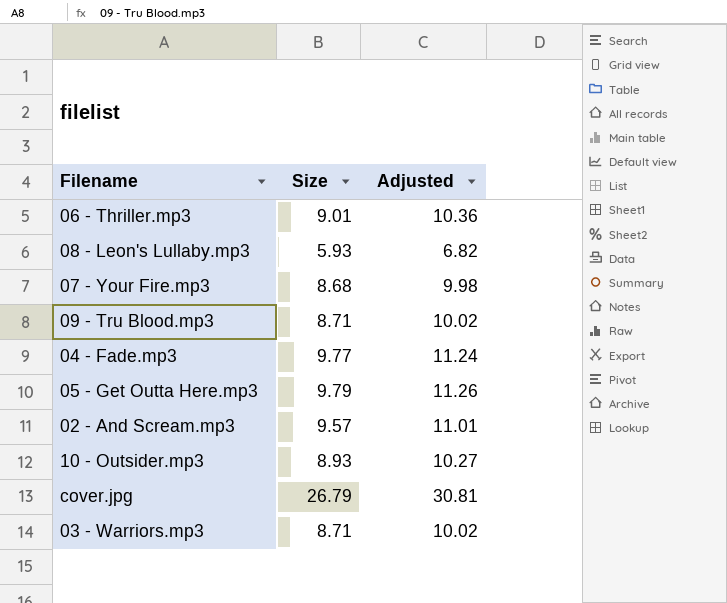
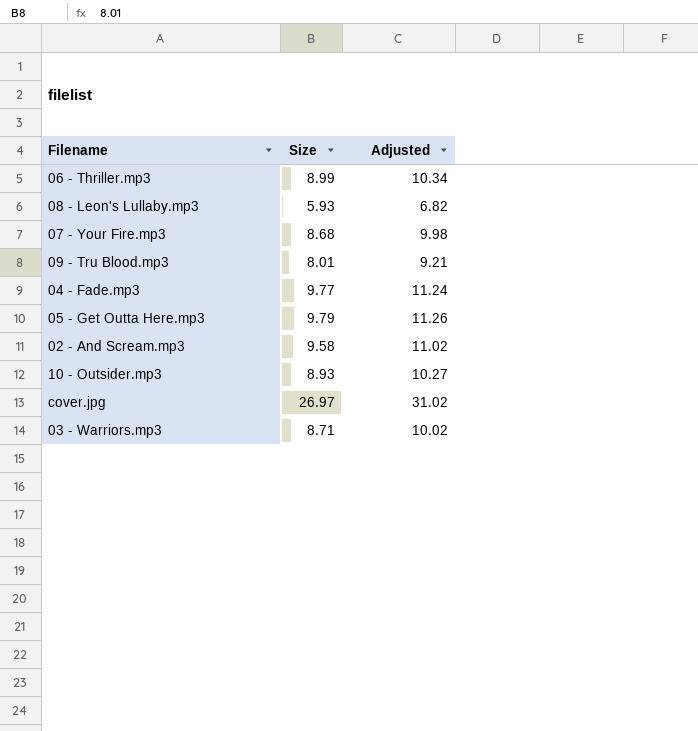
06 - Thriller.mp3 | Size: 9.01 -> 8.99
06 - Thriller.mp3 | Adjusted: 10.36 -> 10.34
09 - Tru Blood.mp3 | Size: 8.71 -> 8.01
09 - Tru Blood.mp3 | Adjusted: 10.02 -> 9.21
02 - And Scream.mp3 | Size: 9.57 -> 9.58
02 - And Scream.mp3 | Adjusted: 11.01 -> 11.02
cover.jpg | Size: 26.79 -> 26.97
cover.jpg | Adjusted: 30.81 -> 31.02

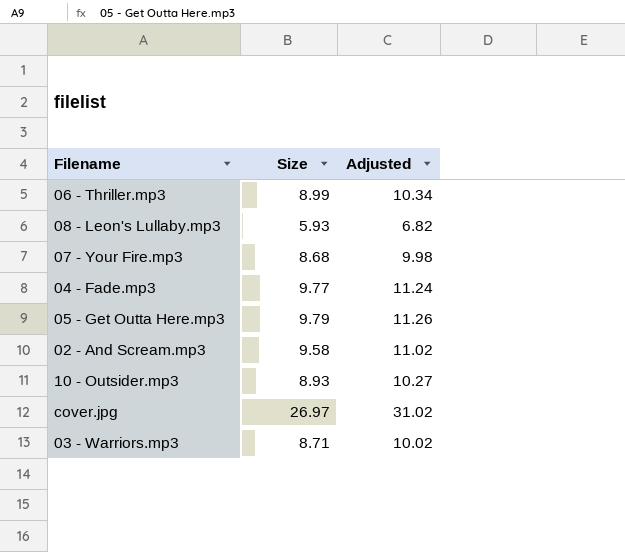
row 09 - Tru Blood.mp3: 8.01 | 9.21 -> none

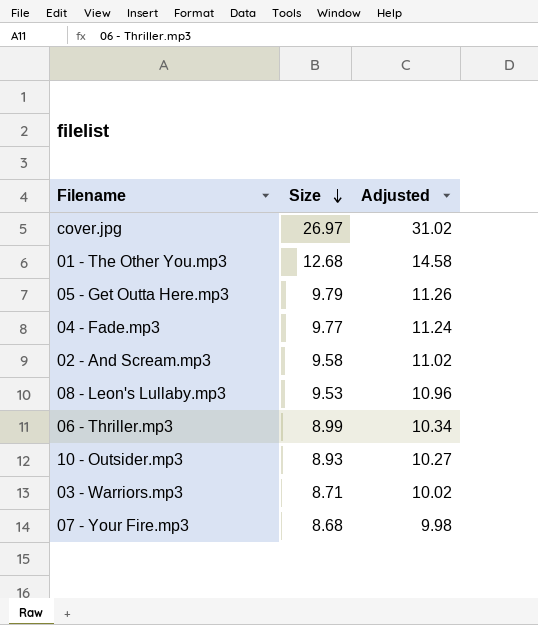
row order: none -> Size descending
row 01 - The Other You.mp3: none -> 12.68 | 14.58
08 - Leon's Lullaby.mp3 | Size: 5.93 -> 9.53
08 - Leon's Lullaby.mp3 | Adjusted: 6.82 -> 10.96

